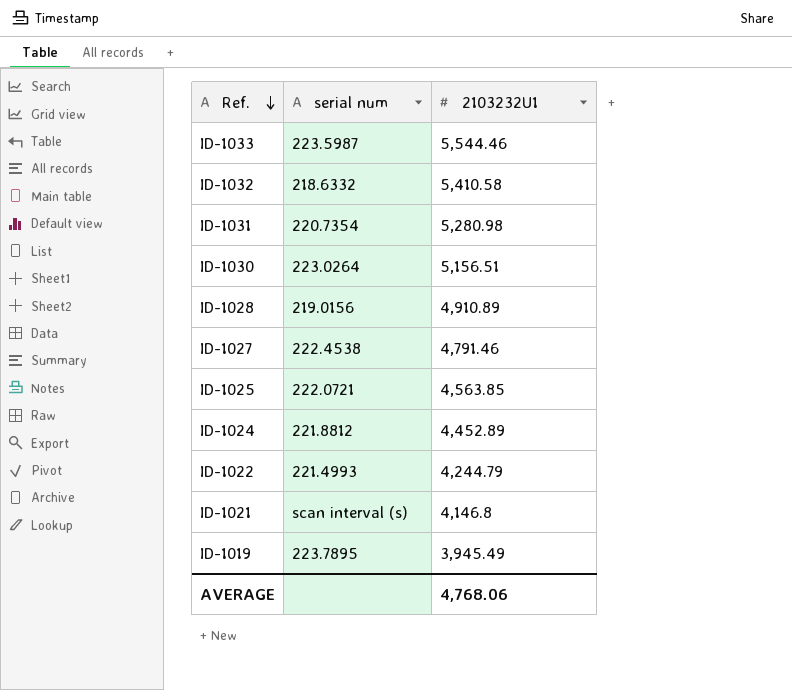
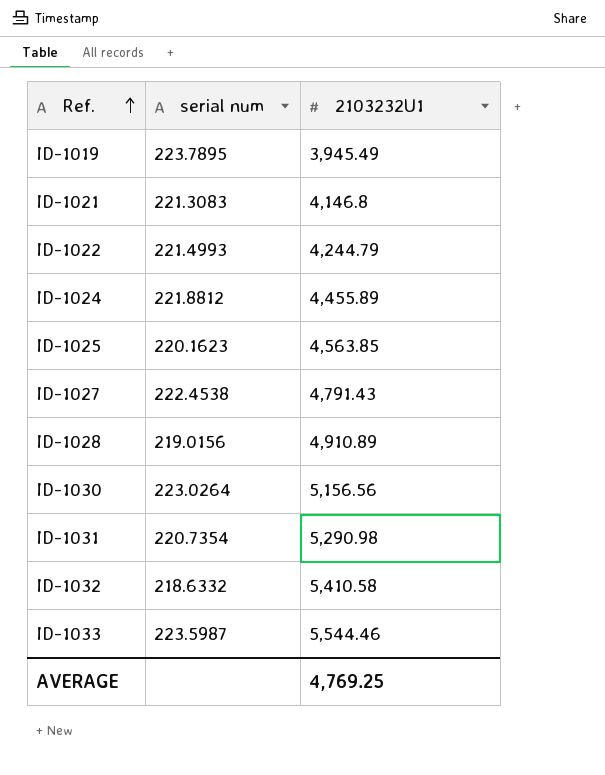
row order: Ref. descending -> Ref. ascending
ID-1021 | serial num: scan interval (s) -> 221.3083
ID-1024 | 2103232U1: 4,452.89 -> 4,455.89
ID-1025 | serial num: 222.0721 -> 220.1623
ID-1027 | 2103232U1: 4,791.46 -> 4,791.43
ID-1030 | 2103232U1: 5,156.51 -> 5,156.56
ID-1031 | 2103232U1: 5,280.98 -> 5,290.98
AVERAGE | 2103232U1: 4,768.06 -> 4,769.25

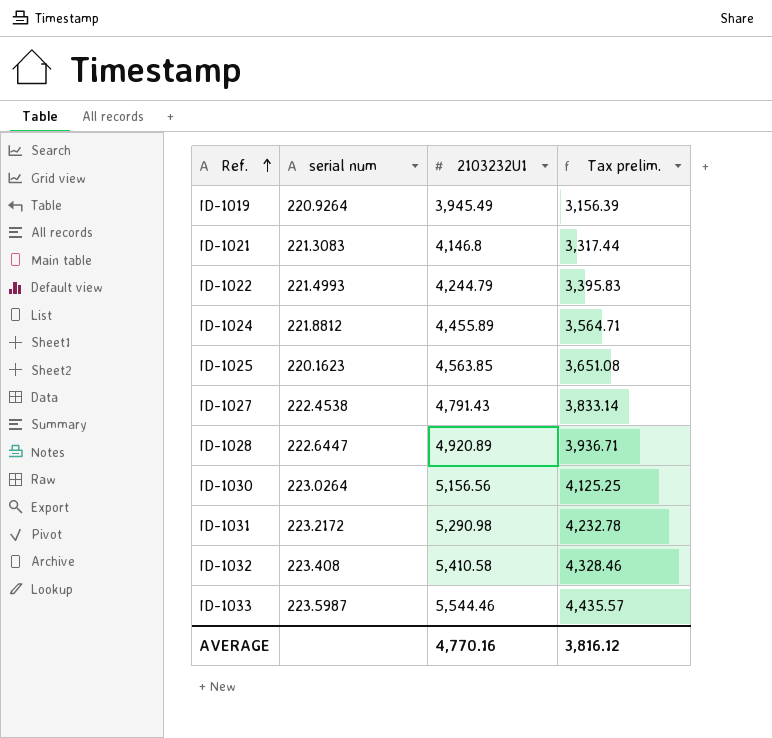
column Tax prelim. | formula: none -> [2103232U1] * 0.8
ID-1019 | serial num: 223.7895 -> 220.9264
ID-1028 | serial num: 219.0156 -> 222.6447
ID-1028 | 2103232U1: 4,910.89 -> 4,920.89
ID-1031 | serial num: 220.7354 -> 223.2172
ID-1032 | serial num: 218.6332 -> 223.408
AVERAGE | 2103232U1: 4,769.25 -> 4,770.16

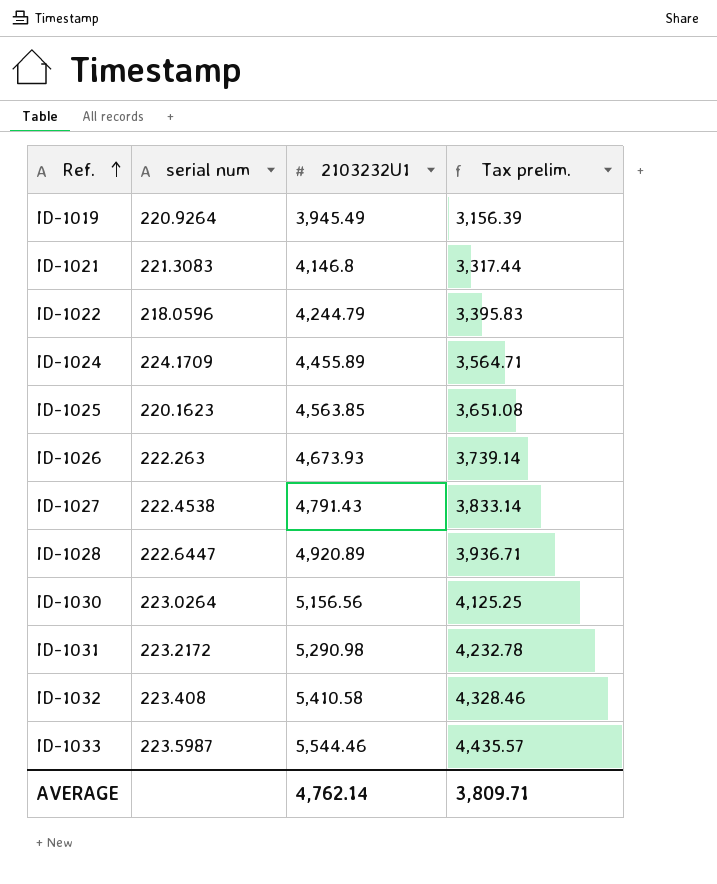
ID-1022 | serial num: 221.4993 -> 218.0596
ID-1024 | serial num: 221.8812 -> 224.1709
row ID-1026: none -> 222.263 | 4,673.93 | 3,739.14
AVERAGE | 2103232U1: 4,770.16 -> 4,762.14
AVERAGE | Tax prelim.: 3,816.12 -> 3,809.71

